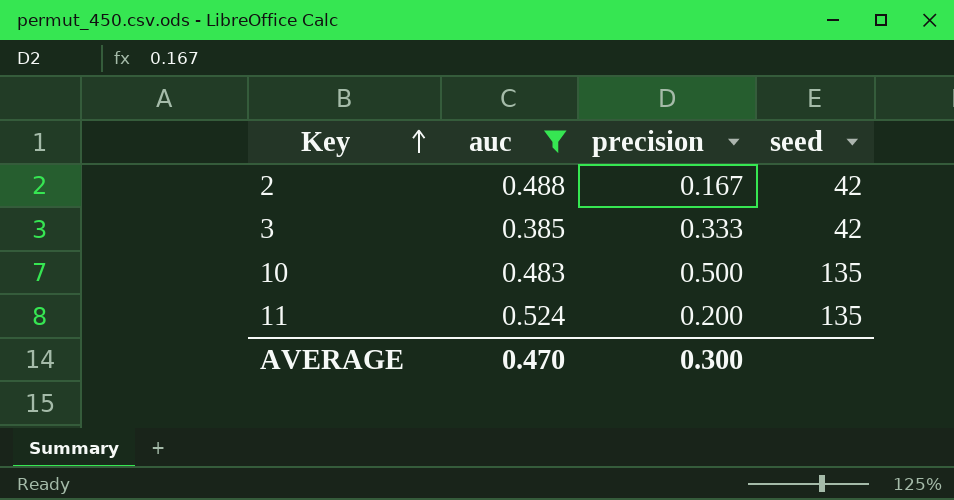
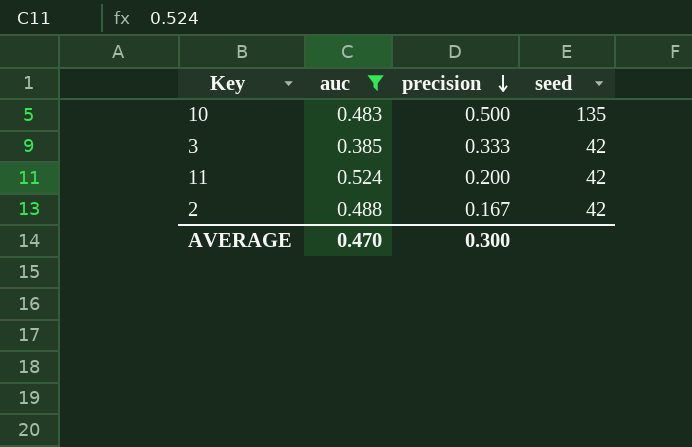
row order: Key ascending -> precision descending
11 | seed: 135 -> 42

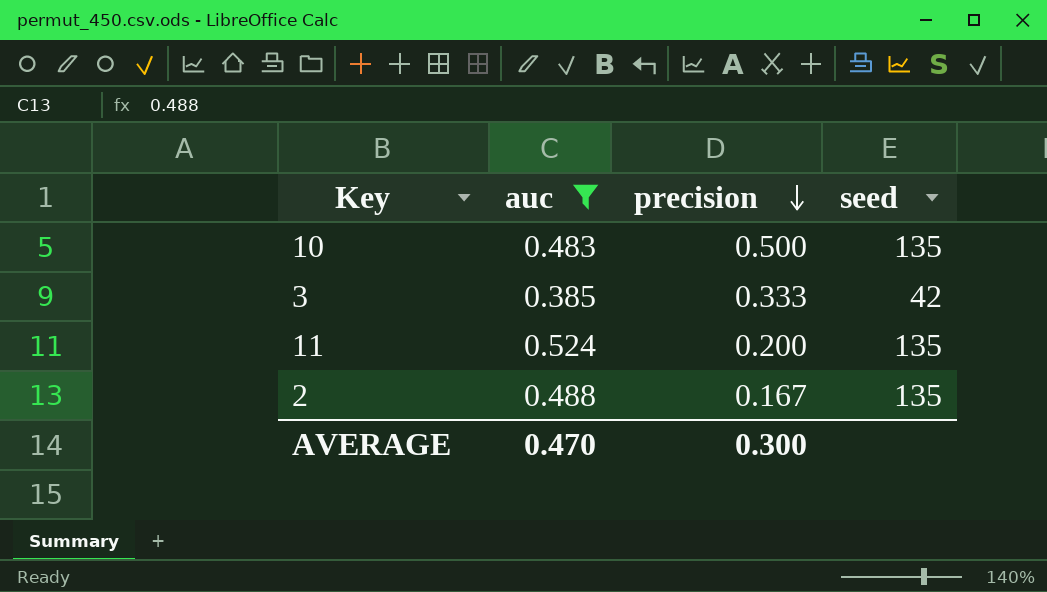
11 | seed: 42 -> 135
2 | seed: 42 -> 135

